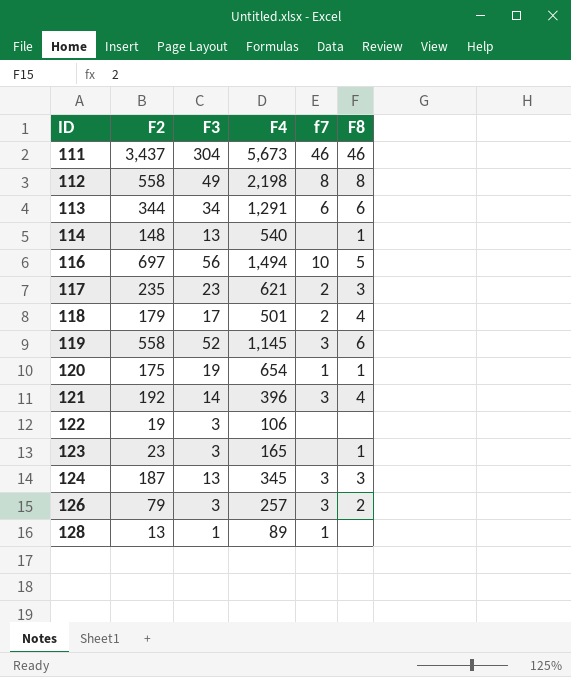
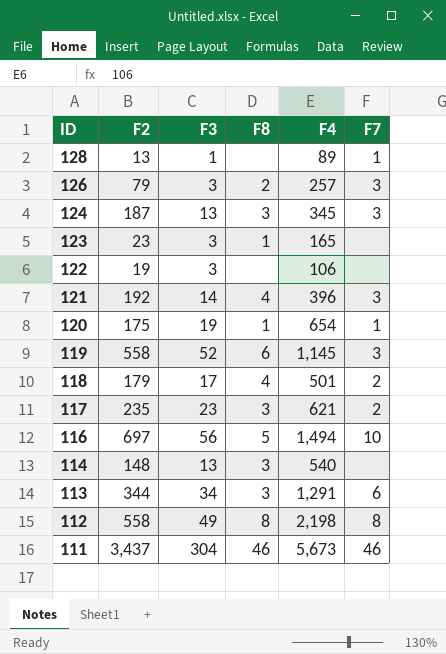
row order: ID ascending -> ID descending
column F8 | position: 6 -> 4
column name: f7 -> F7
114 | F8: 1 -> 3
113 | F8: 6 -> 3

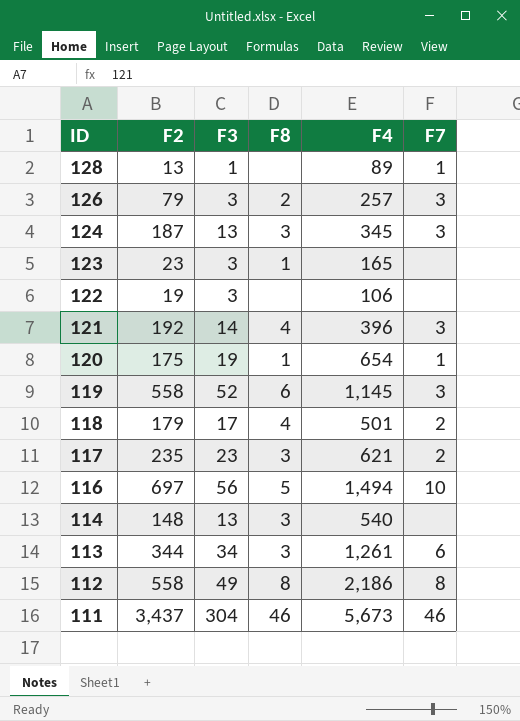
113 | F4: 1,291 -> 1,261
112 | F4: 2,198 -> 2,186

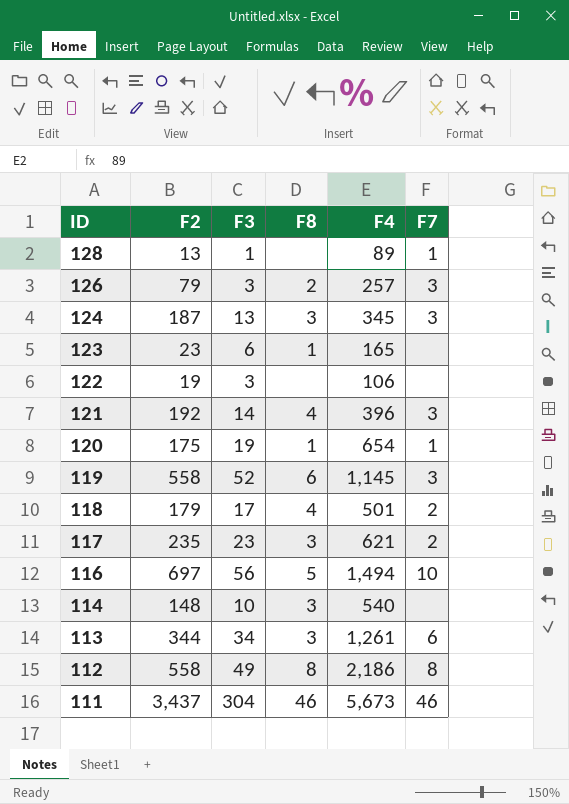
123 | F3: 3 -> 6
114 | F3: 13 -> 10

